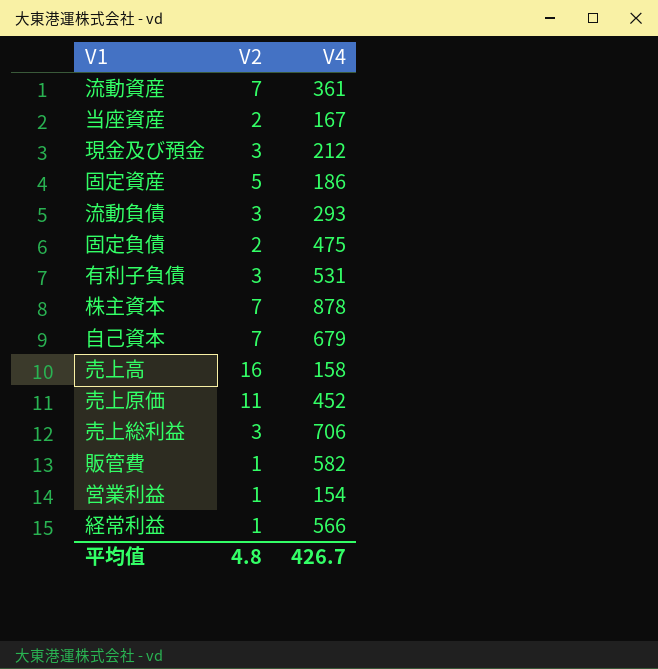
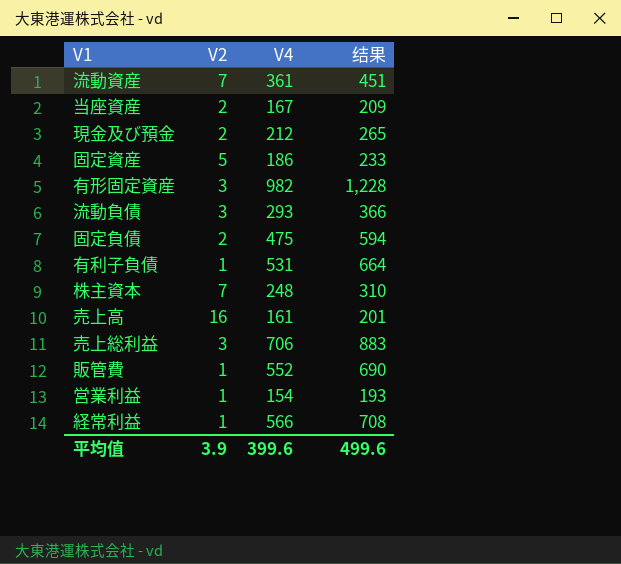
column 结果 | formula: none -> [V4] * 1.25
row 自己資本: 7 | 679 -> none
row 売上原価: 11 | 452 -> none
現金及び預金 | V2: 3 -> 2
row 有形固定資産: none -> 3 | 982 | 1,228
有利子負債 | V2: 3 -> 1
株主資本 | V4: 878 -> 248
売上高 | V4: 158 -> 161
販管費 | V4: 582 -> 552
平均值 | V2: 4.8 -> 3.9
平均值 | V4: 426.7 -> 399.6

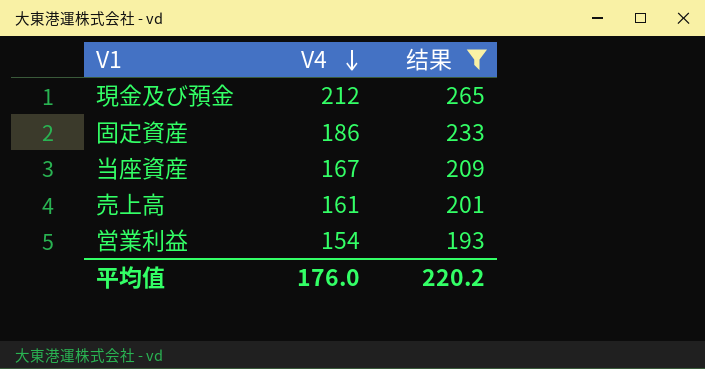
filter: none -> 结果 <= 265
row order: none -> V4 descending
column V2 | position: 2 -> none
平均值 | V4: 399.6 -> 176.0
平均值 | 结果: 499.6 -> 220.2

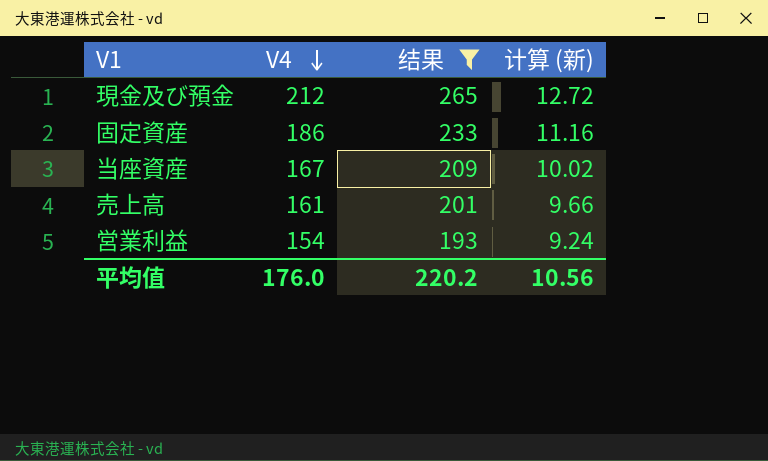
column 计算 (新) | formula: none -> [V4] * 0.06

